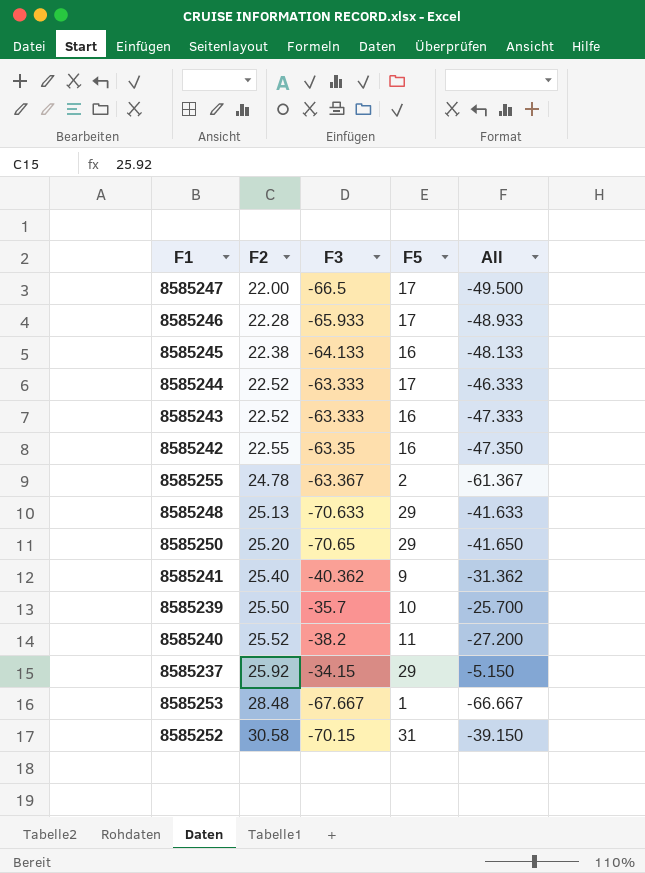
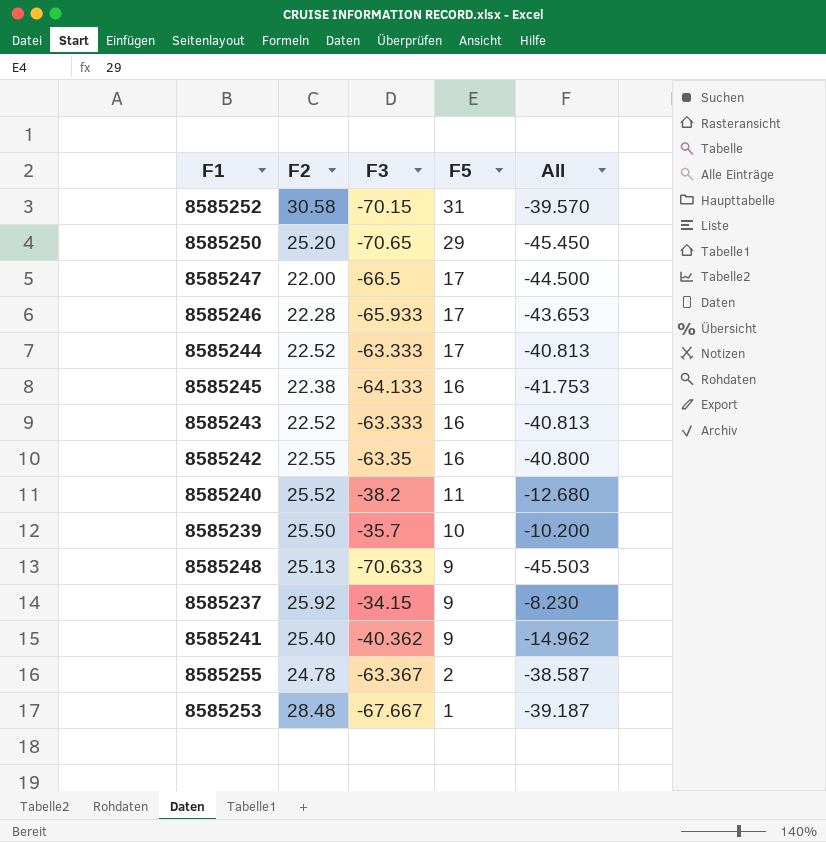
row order: F2 ascending -> F5 descending
column All | formula: [F3] + [F5] -> [F2] + [F3]
8585248 | F5: 29 -> 9
8585237 | F5: 29 -> 9

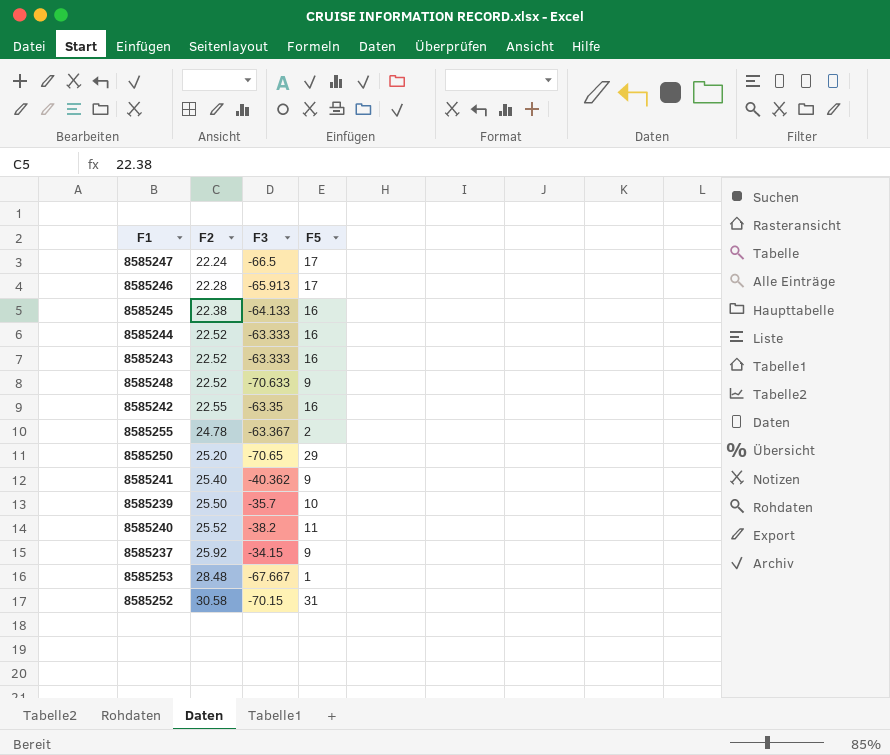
row order: F5 descending -> F2 ascending
column All | formula: [F2] + [F3] -> none
8585247 | F2: 22.00 -> 22.24
8585246 | F3: -65.933 -> -65.913
8585244 | F5: 17 -> 16
8585248 | F2: 25.13 -> 22.52

